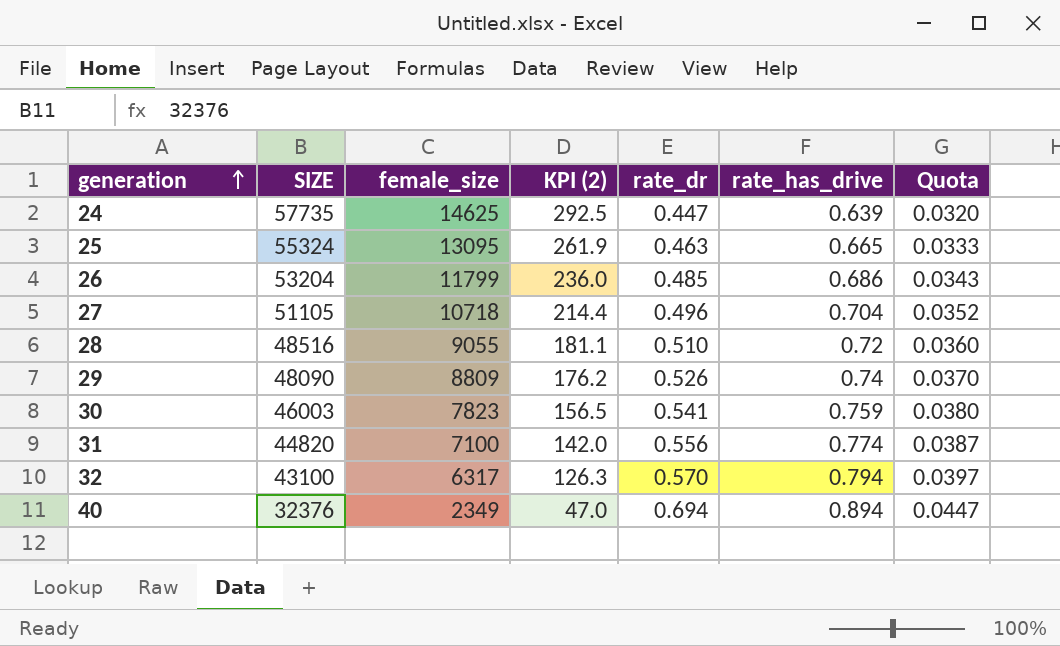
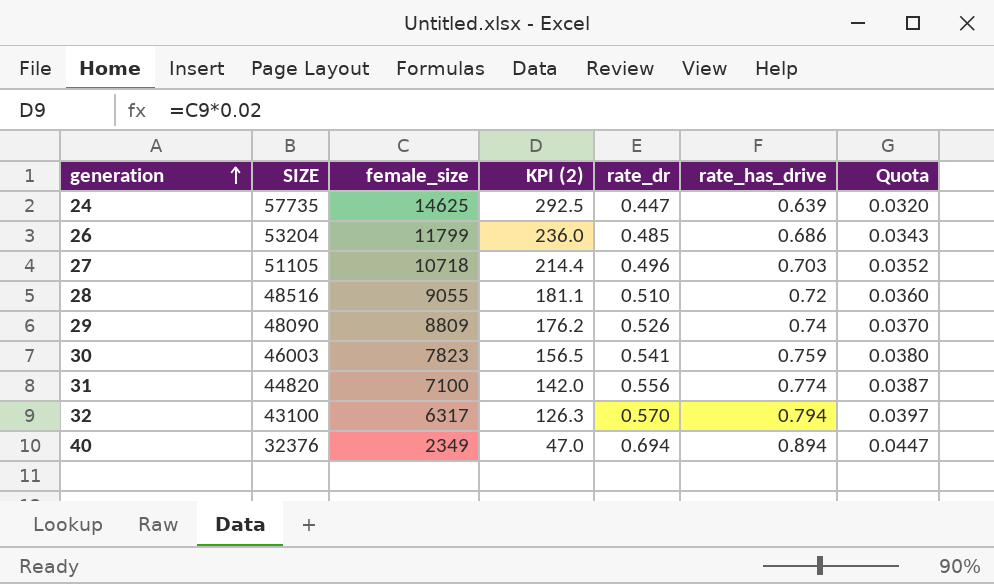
row 25: 55324 | 13095 | 261.9 | 0.463 | 0.665 | 0.0333 -> none
27 | rate_has_drive: 0.704 -> 0.703

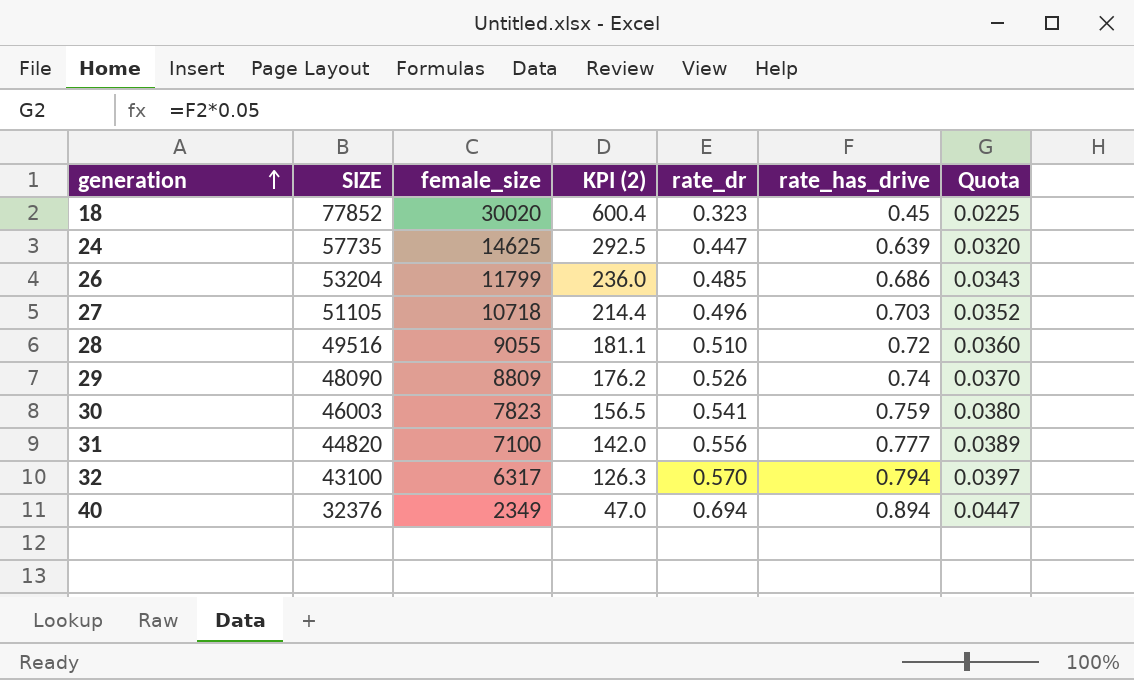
row 18: none -> 77852 | 30020 | 600.4 | 0.323 | 0.45 | 0.0225
28 | SIZE: 48516 -> 49516
31 | rate_has_drive: 0.774 -> 0.777
31 | Quota: 0.0387 -> 0.0389

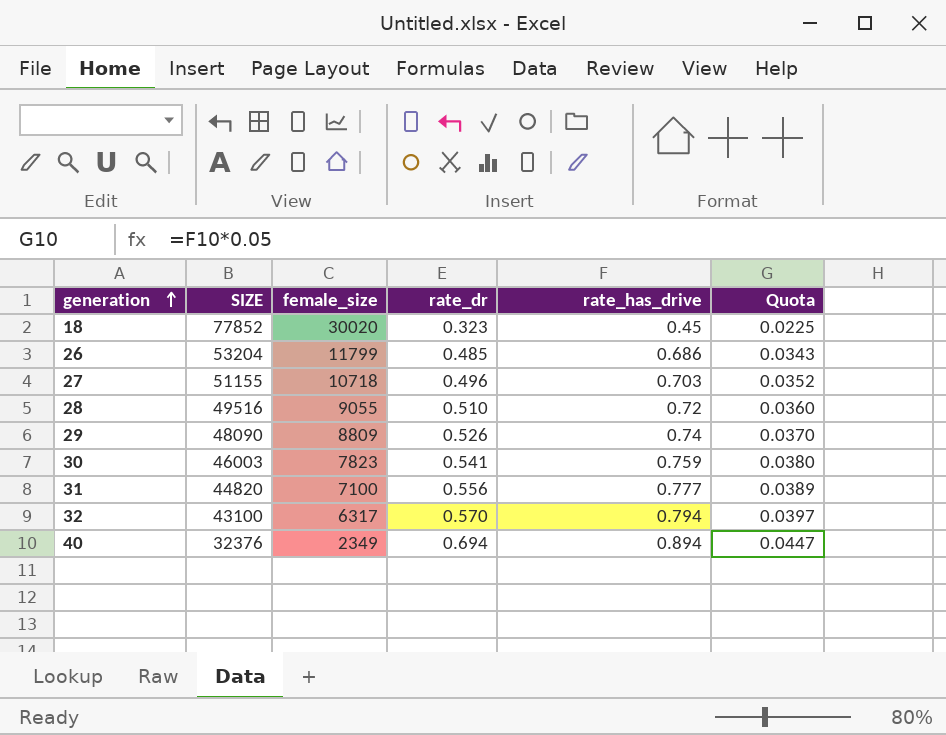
column KPI (2) | formula: [female_size] * 0.02 -> none
row 24: 57735 | 14625 | 292.5 | 0.447 | 0.639 | 0.0320 -> none
27 | SIZE: 51105 -> 51155

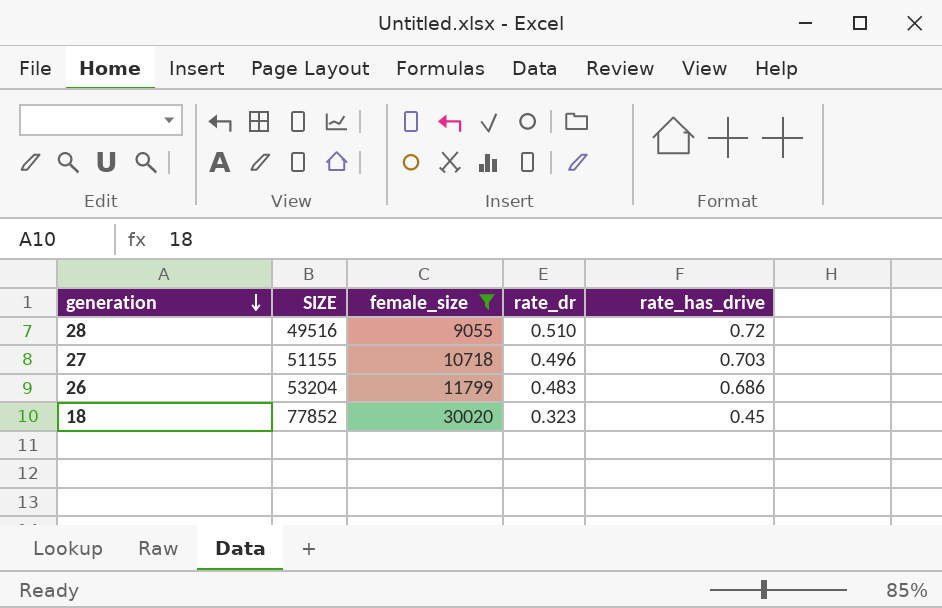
filter: none -> female_size >= 9055
row order: generation ascending -> generation descending
column Quota | formula: [rate_has_drive] * 0.05 -> none
26 | rate_dr: 0.485 -> 0.483

